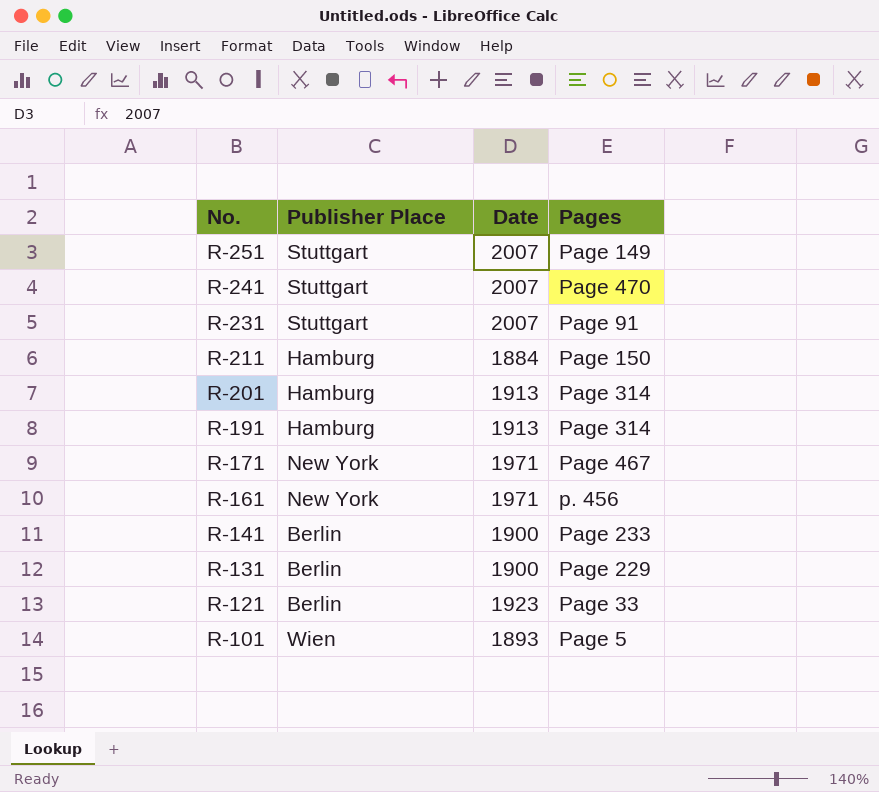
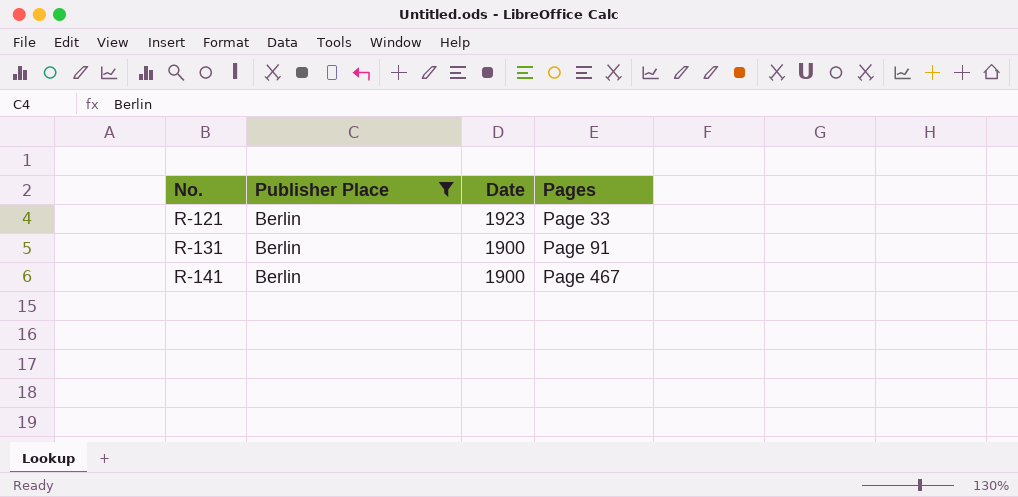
filter: none -> Publisher Place = Berlin
row order: No. descending -> No. ascending
R-131 | Pages: Page 229 -> Page 91
R-141 | Pages: Page 233 -> Page 467

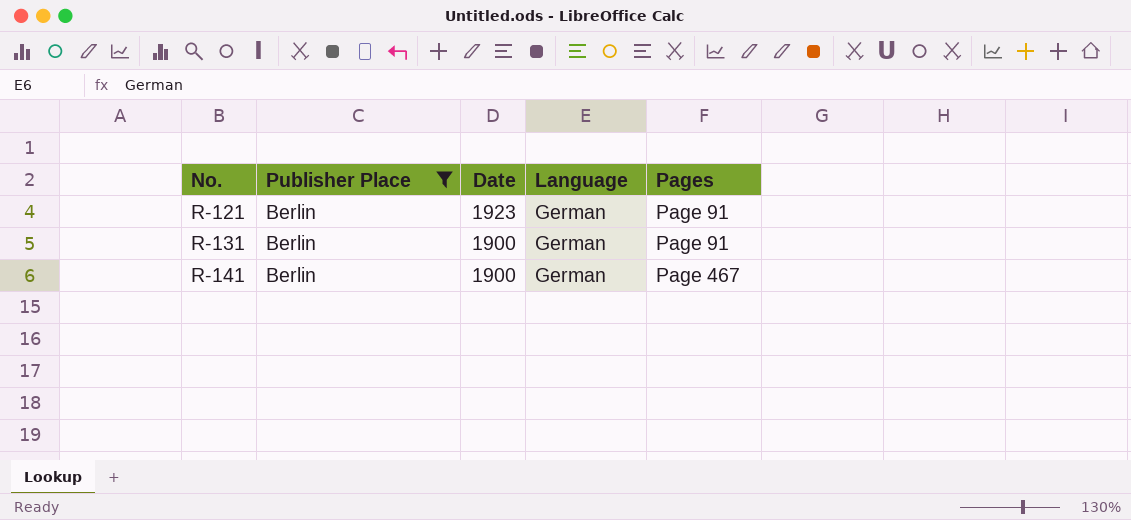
column Language | position: none -> 4
R-121 | Pages: Page 33 -> Page 91

